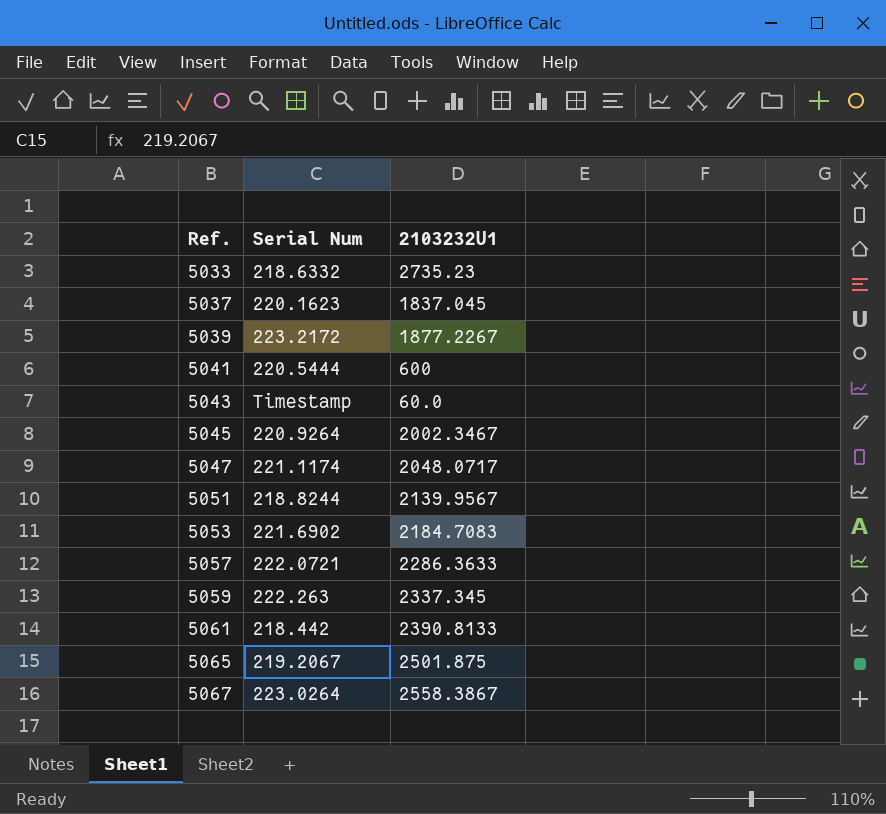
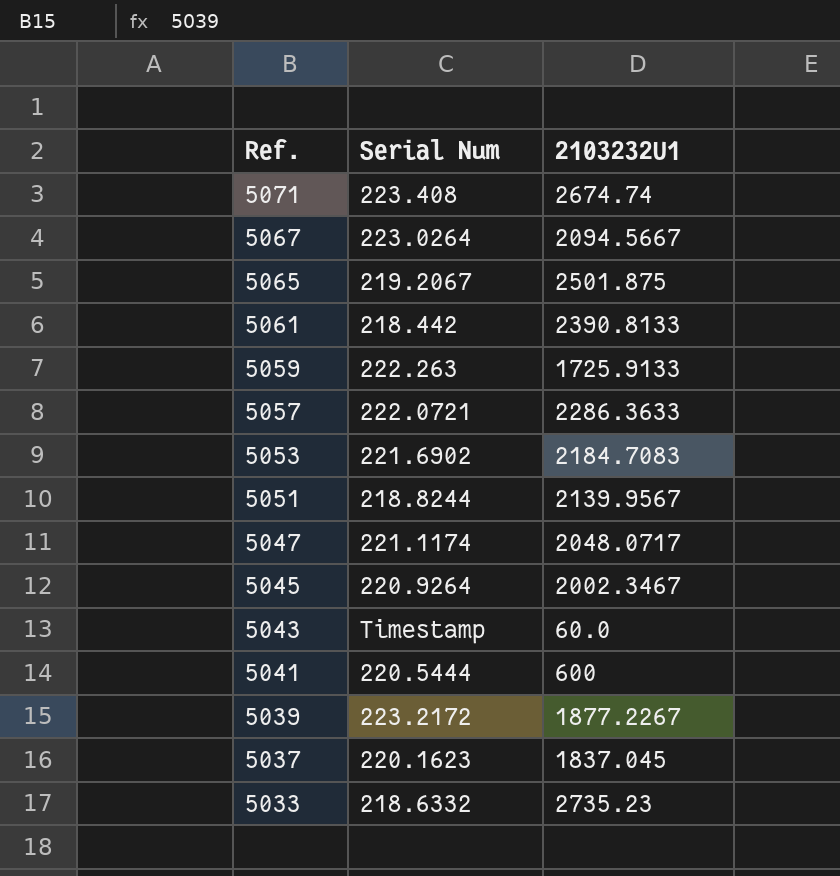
row order: Ref. ascending -> Ref. descending
row 5071: none -> 223.408 | 2674.74
5067 | 2103232U1: 2558.3867 -> 2094.5667
5059 | 2103232U1: 2337.345 -> 1725.9133

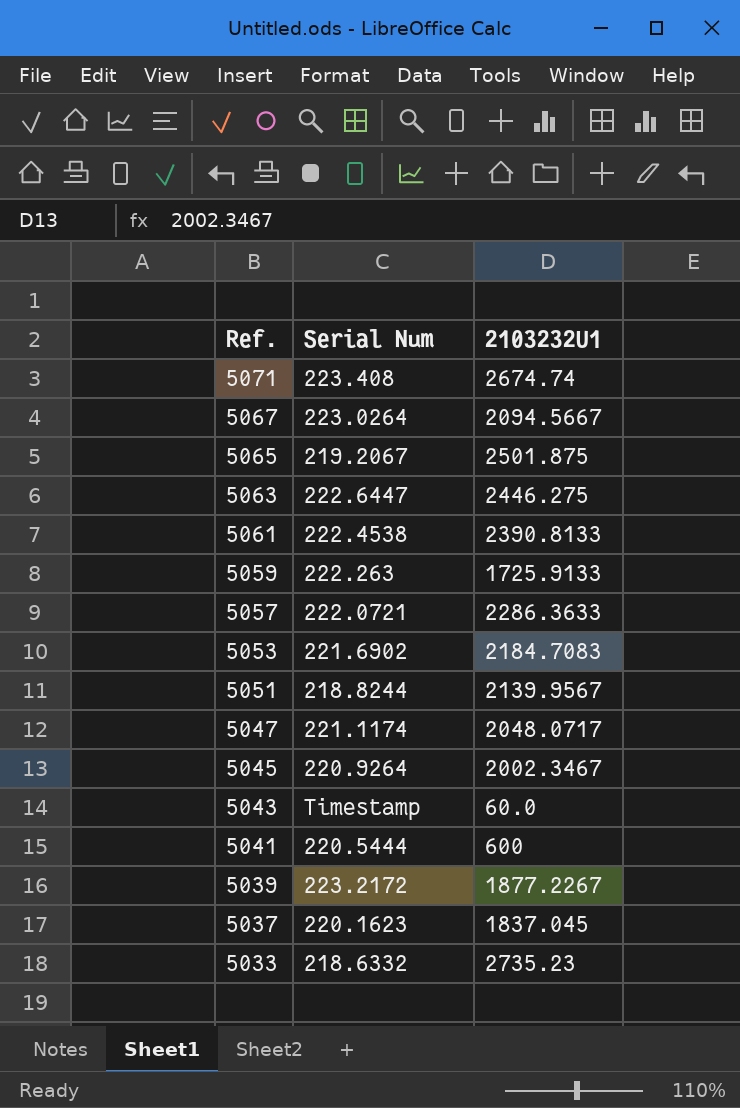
row 5063: none -> 222.6447 | 2446.275
5061 | Serial Num: 218.442 -> 222.4538

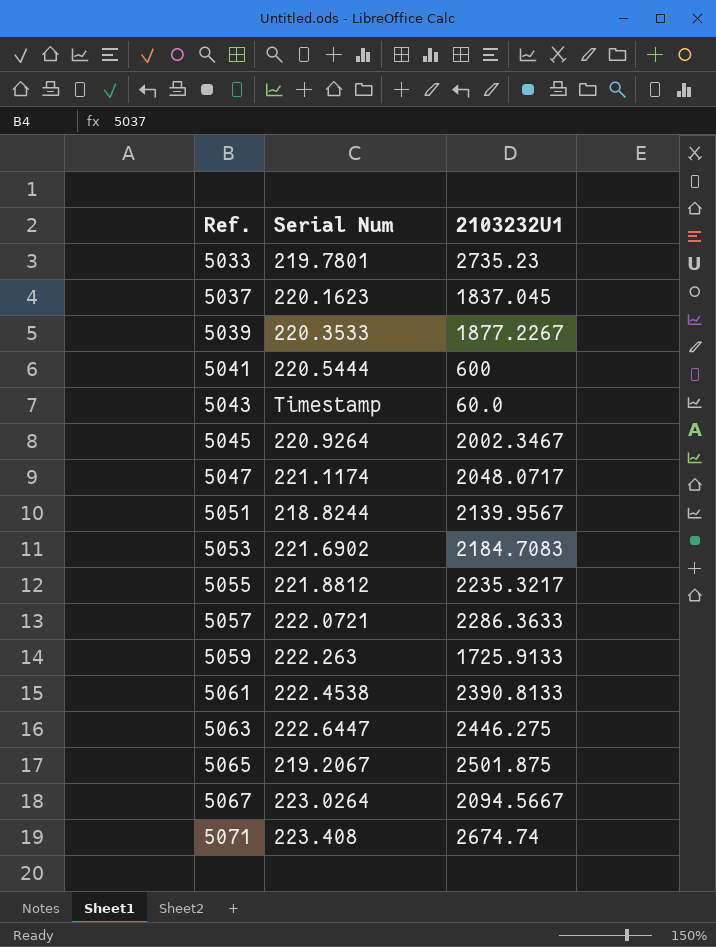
row order: Ref. descending -> Ref. ascending
5033 | Serial Num: 218.6332 -> 219.7801
5039 | Serial Num: 223.2172 -> 220.3533
row 5055: none -> 221.8812 | 2235.3217

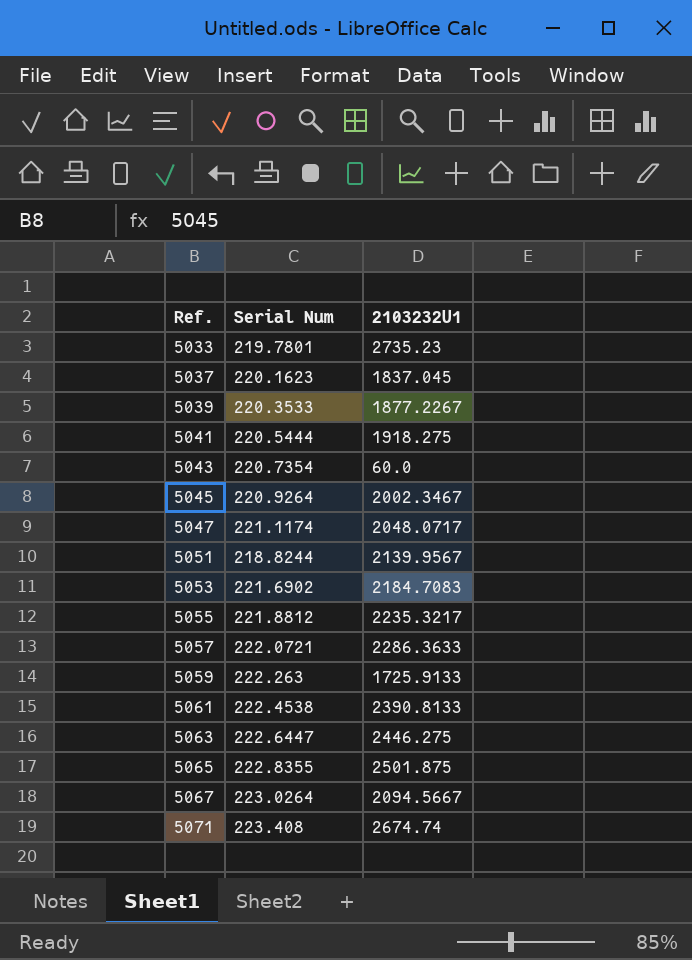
5041 | 2103232U1: 600 -> 1918.275
5043 | Serial Num: Timestamp -> 220.7354
5065 | Serial Num: 219.2067 -> 222.8355

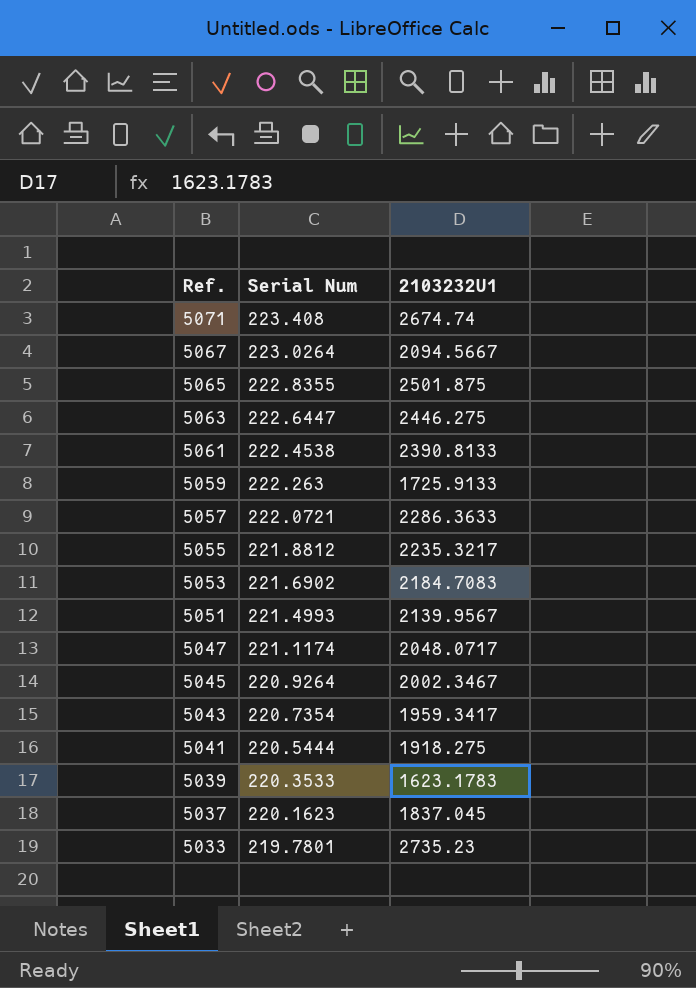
row order: Ref. ascending -> Ref. descending
5051 | Serial Num: 218.8244 -> 221.4993
5043 | 2103232U1: 60.0 -> 1959.3417
5039 | 2103232U1: 1877.2267 -> 1623.1783

